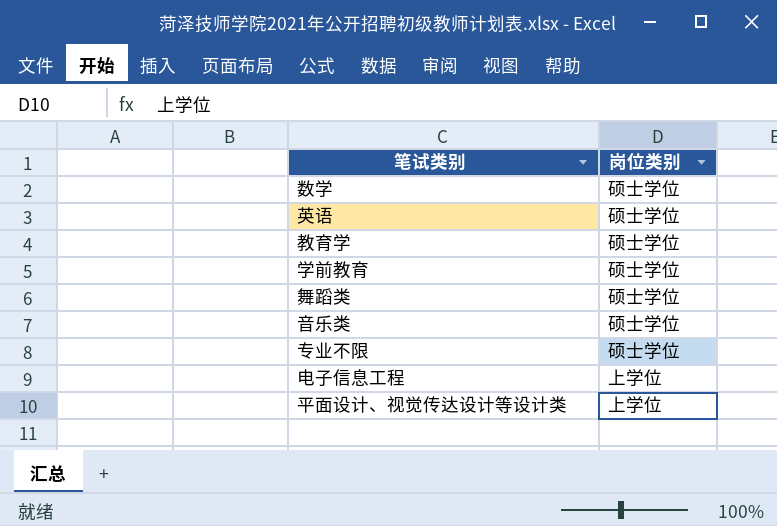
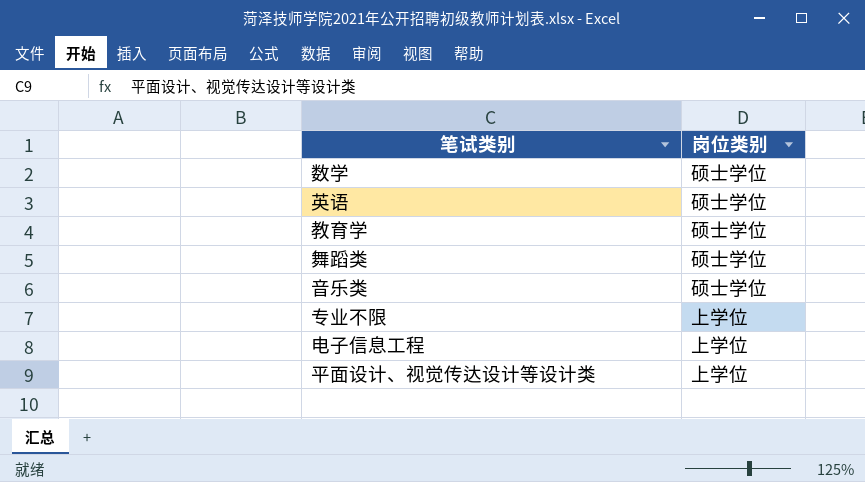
row 学前教育: 硕士学位 -> none
专业不限 | 岗位类别: 硕士学位 -> 上学位

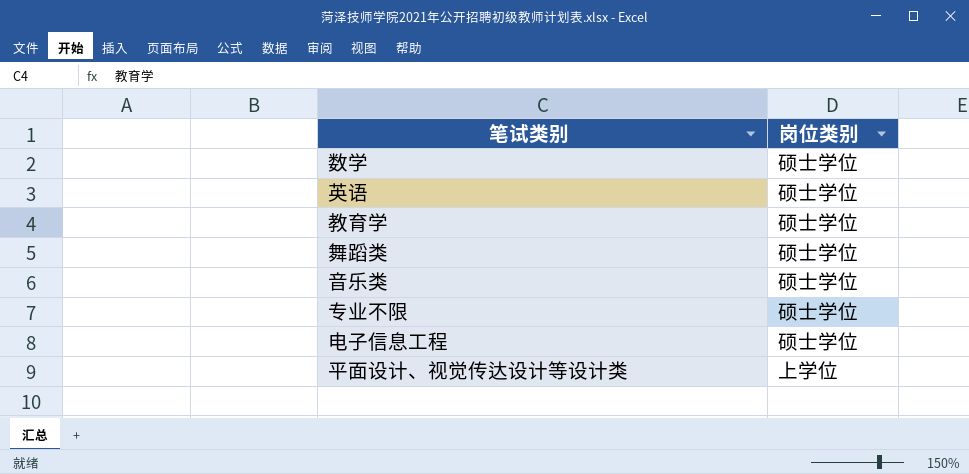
专业不限 | 岗位类别: 上学位 -> 硕士学位
电子信息工程 | 岗位类别: 上学位 -> 硕士学位

